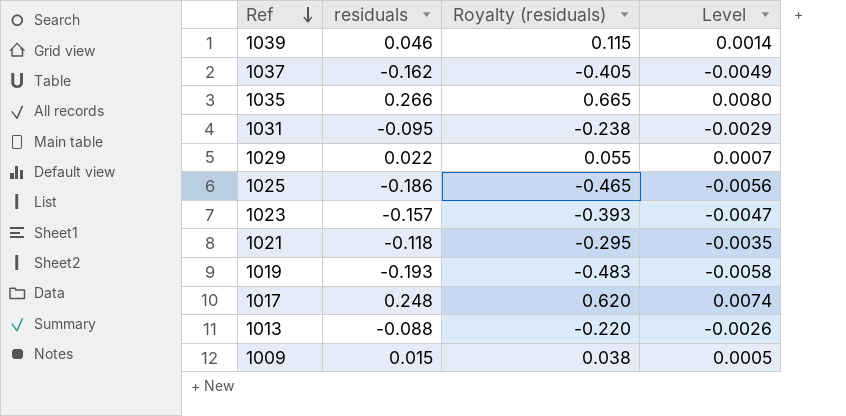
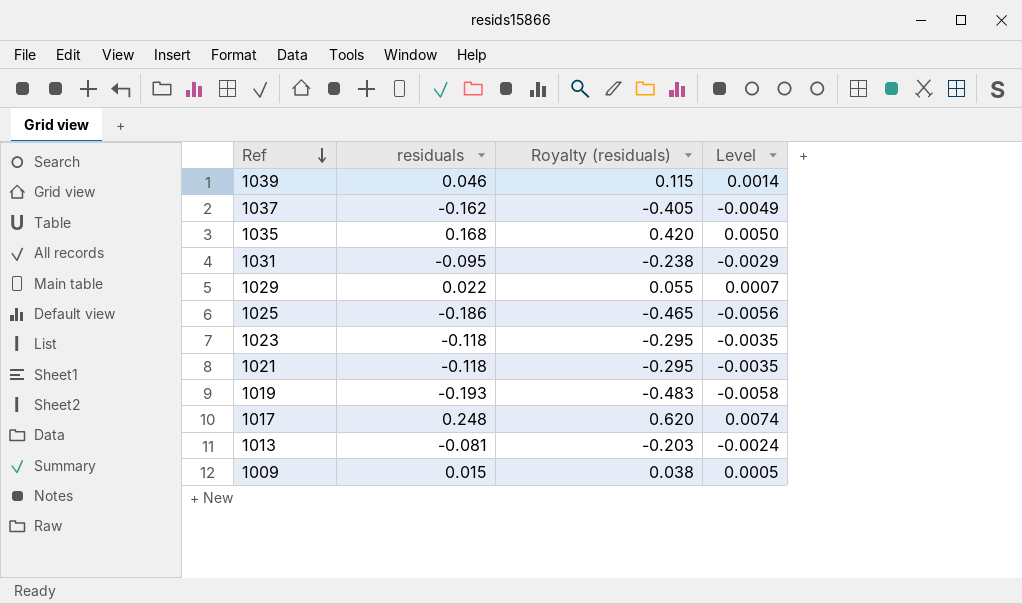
1035 | residuals: 0.266 -> 0.168
1035 | Royalty (residuals): 0.665 -> 0.420
1035 | Level: 0.0080 -> 0.0050
1023 | residuals: -0.157 -> -0.118
1023 | Royalty (residuals): -0.393 -> -0.295
1023 | Level: -0.0047 -> -0.0035
1013 | residuals: -0.088 -> -0.081
1013 | Royalty (residuals): -0.220 -> -0.203
1013 | Level: -0.0026 -> -0.0024

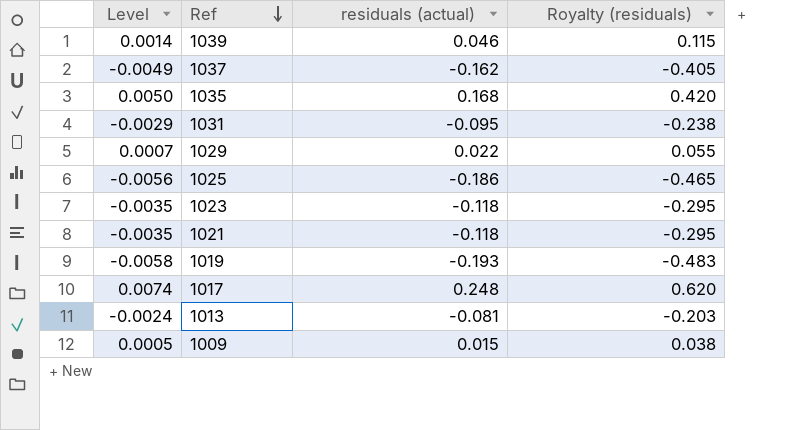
column Level | position: 4 -> 1
column name: residuals -> residuals (actual)

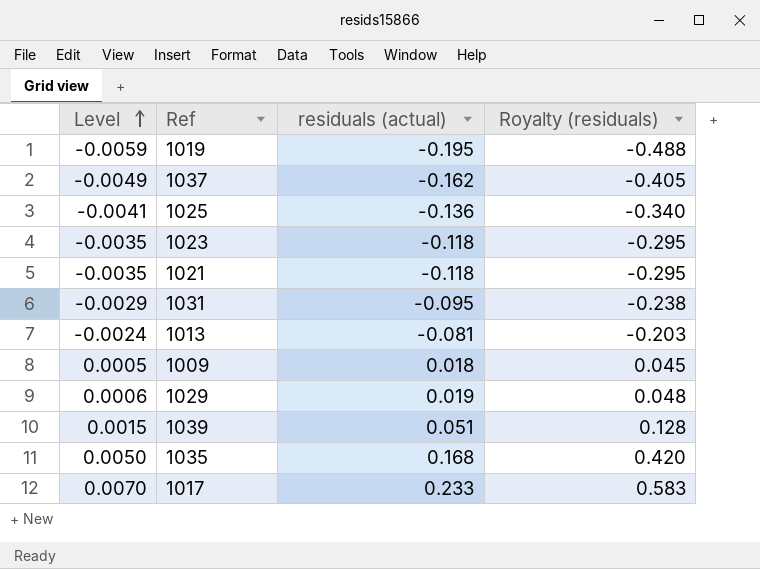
row order: Ref descending -> Level ascending
1019 | Level: -0.0058 -> -0.0059
1019 | residuals (actual): -0.193 -> -0.195
1019 | Royalty (residuals): -0.483 -> -0.488
1025 | Level: -0.0056 -> -0.0041
1025 | residuals (actual): -0.186 -> -0.136
1025 | Royalty (residuals): -0.465 -> -0.340
1009 | residuals (actual): 0.015 -> 0.018
1009 | Royalty (residuals): 0.038 -> 0.045
1029 | Level: 0.0007 -> 0.0006
1029 | residuals (actual): 0.022 -> 0.019
1029 | Royalty (residuals): 0.055 -> 0.048
1039 | Level: 0.0014 -> 0.0015
1039 | residuals (actual): 0.046 -> 0.051
1039 | Royalty (residuals): 0.115 -> 0.128
1017 | Level: 0.0074 -> 0.0070
1017 | residuals (actual): 0.248 -> 0.233
1017 | Royalty (residuals): 0.620 -> 0.583

